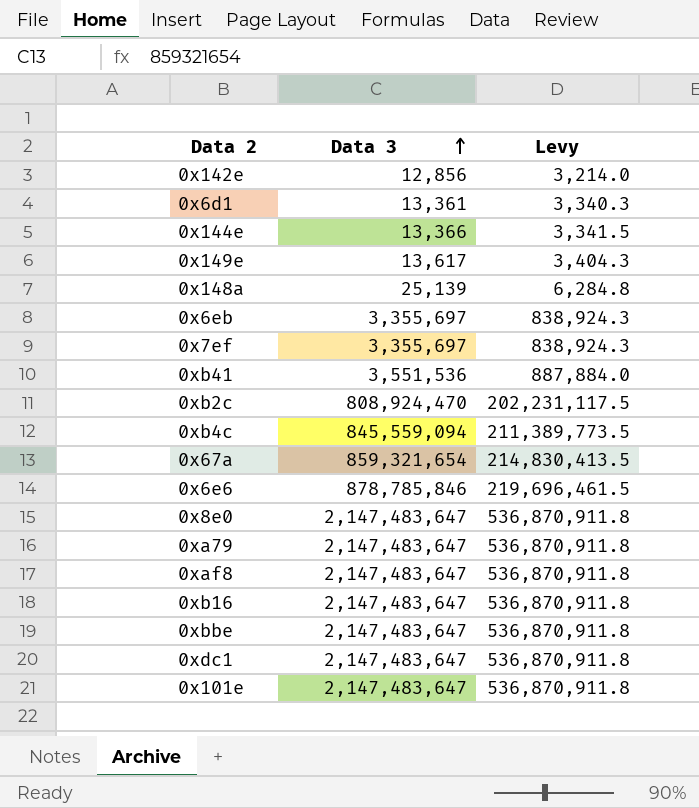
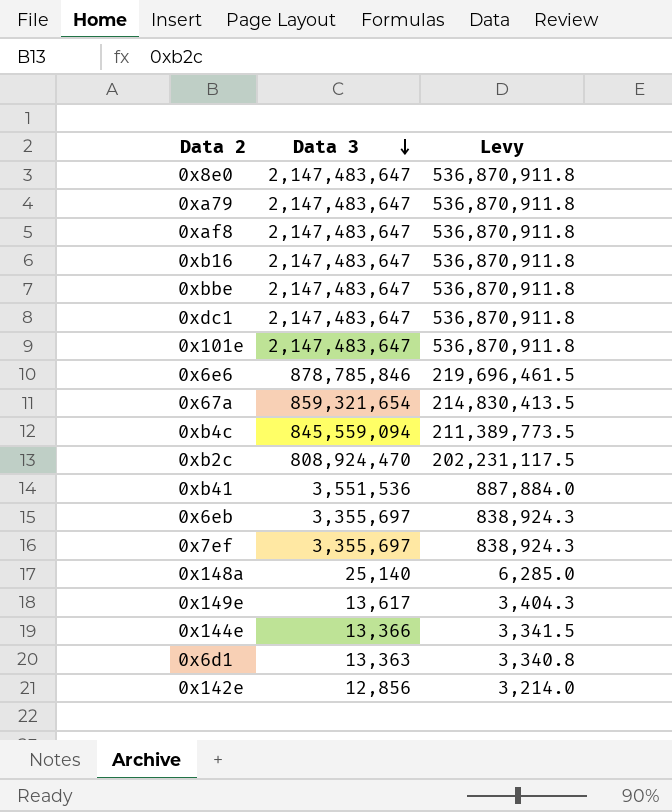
row order: Data 3 ascending -> Data 3 descending
0x148a | Data 3: 25,139 -> 25,140
0x148a | Levy: 6,284.8 -> 6,285.0
0x6d1 | Data 3: 13,361 -> 13,363
0x6d1 | Levy: 3,340.3 -> 3,340.8

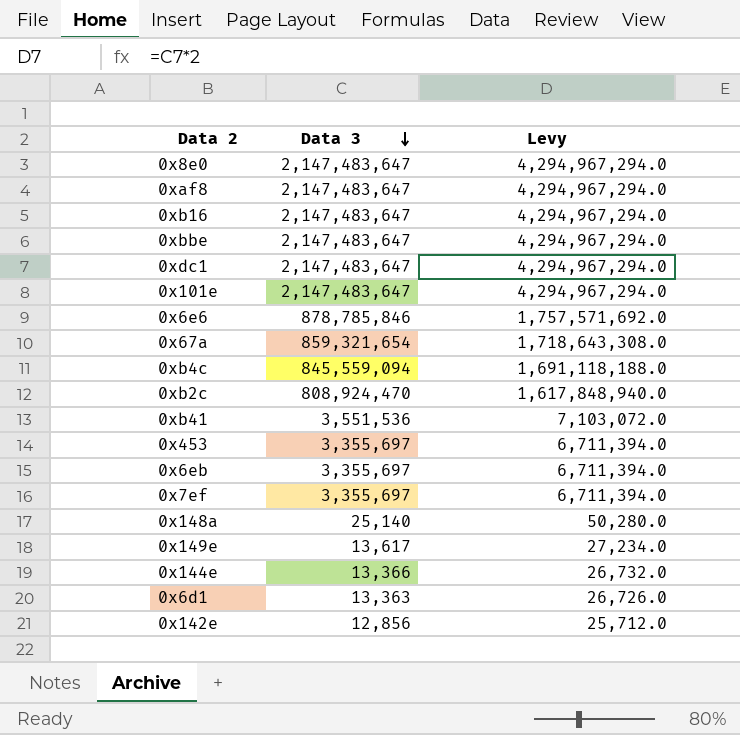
column Levy | formula: [Data 3] * 0.25 -> [Data 3] * 2
row 0xa79: 2,147,483,647 | 536,870,911.8 -> none
row 0x453: none -> 3,355,697 | 6,711,394.0

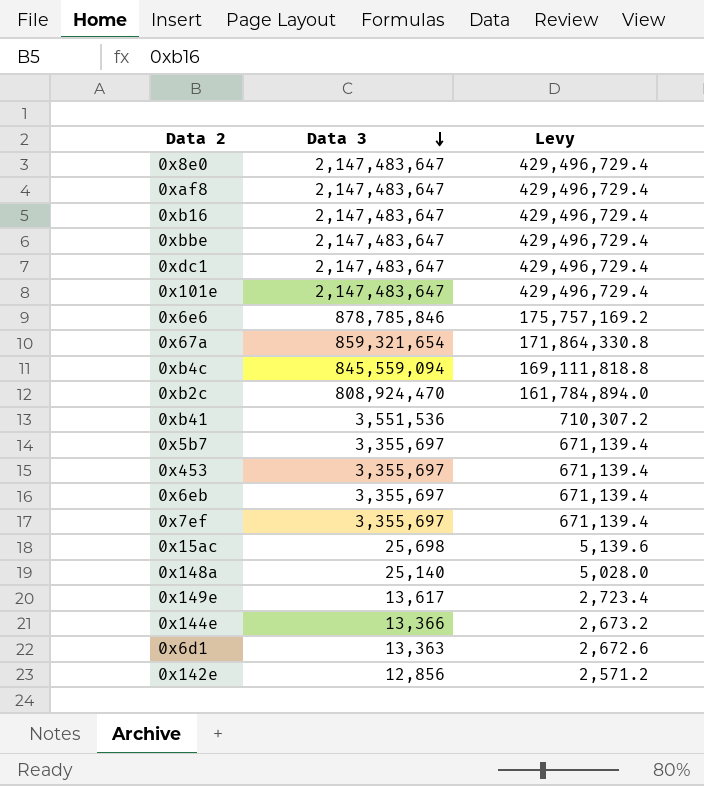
column Levy | formula: [Data 3] * 2 -> [Data 3] * 0.2
row 0x5b7: none -> 3,355,697 | 671,139.4
row 0x15ac: none -> 25,698 | 5,139.6

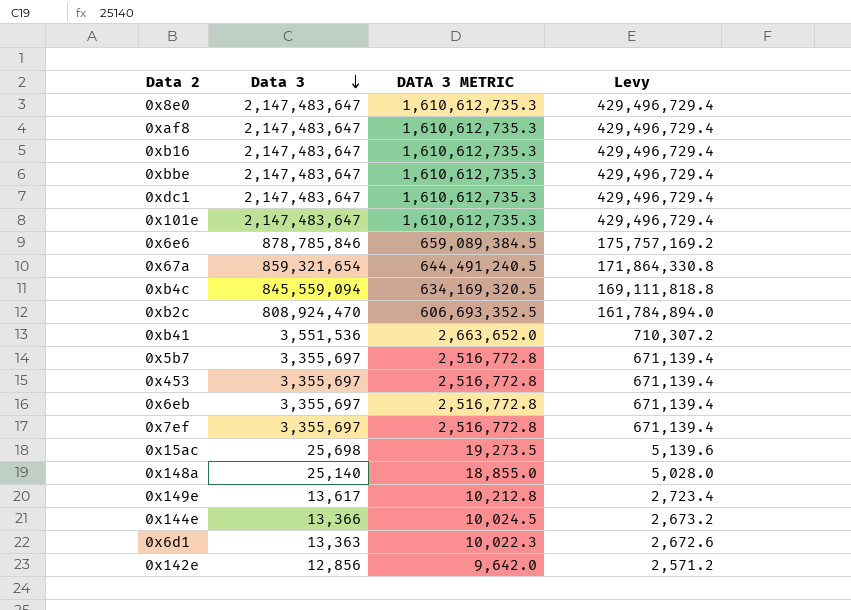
column DATA 3 METRIC | formula: none -> [Data 3] * 0.75

